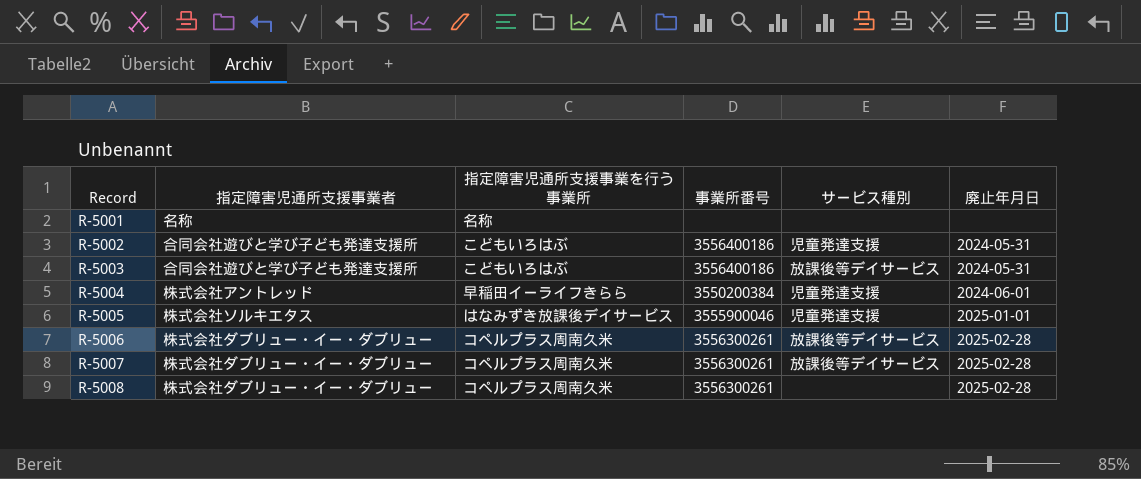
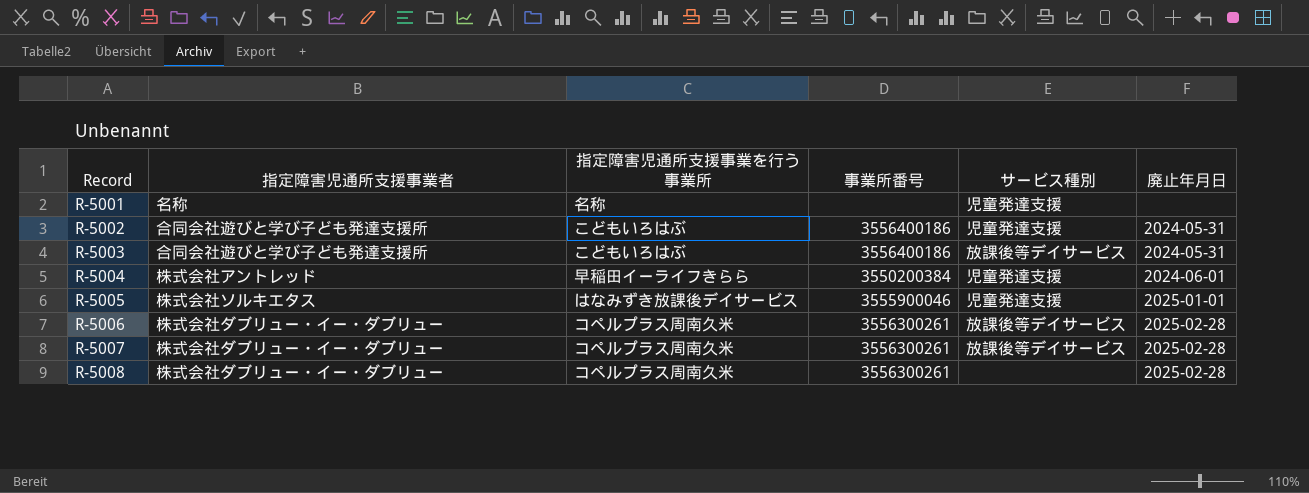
R-5001 | サービス種別: none -> 児童発達支援

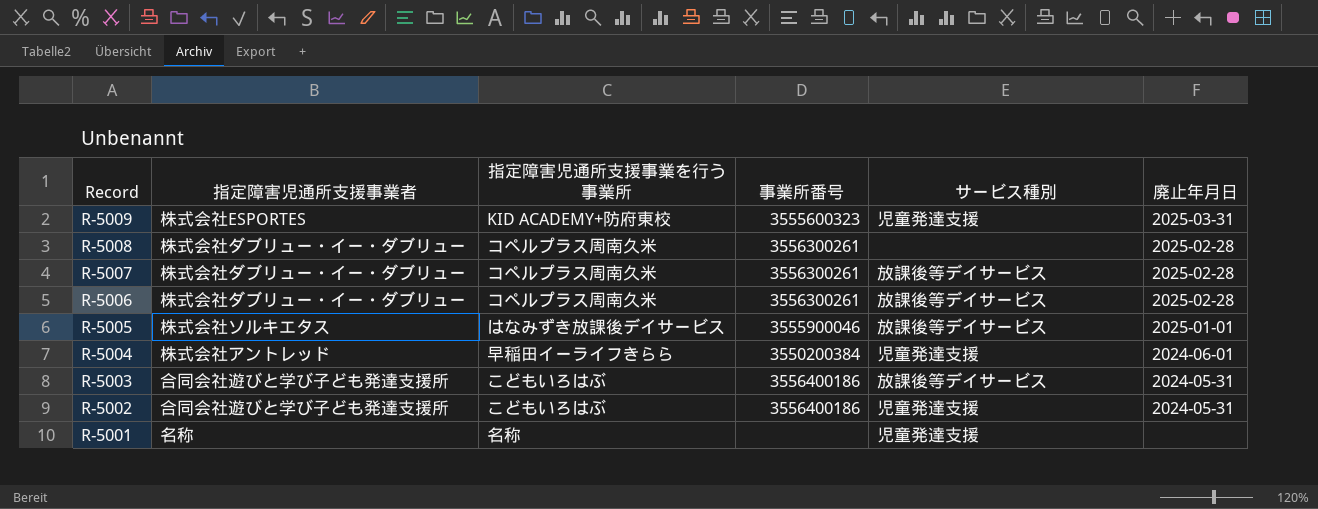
row order: Record ascending -> Record descending
row R-5009: none -> 株式会社ESPORTES | KID ACADEMY+防府東校 | 3555600323 | 児童発達支援 | 2025-03-31
R-5005 | サービス種別: 児童発達支援 -> 放課後等デイサービス

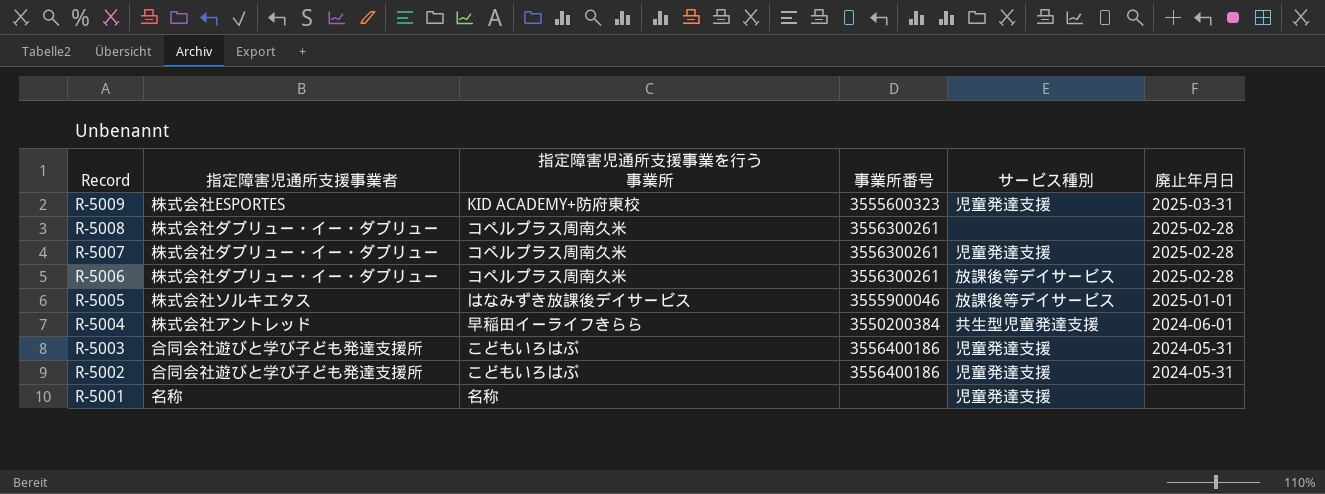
R-5007 | サービス種別: 放課後等デイサービス -> 児童発達支援
R-5004 | サービス種別: 児童発達支援 -> 共生型児童発達支援
R-5003 | サービス種別: 放課後等デイサービス -> 児童発達支援

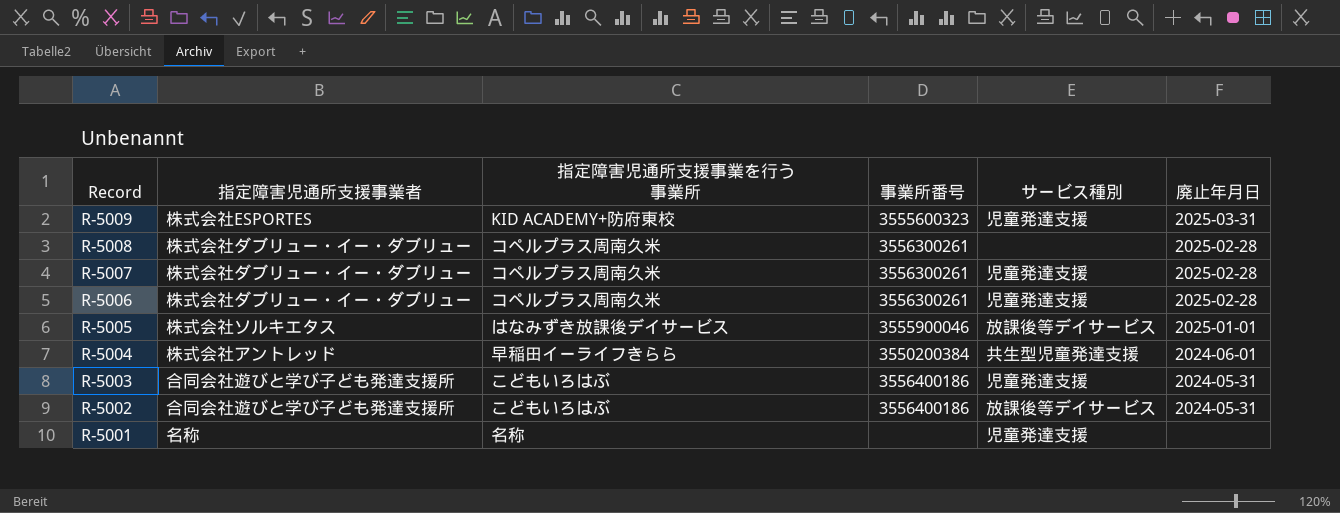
R-5006 | サービス種別: 放課後等デイサービス -> 児童発達支援
R-5002 | サービス種別: 児童発達支援 -> 放課後等デイサービス

